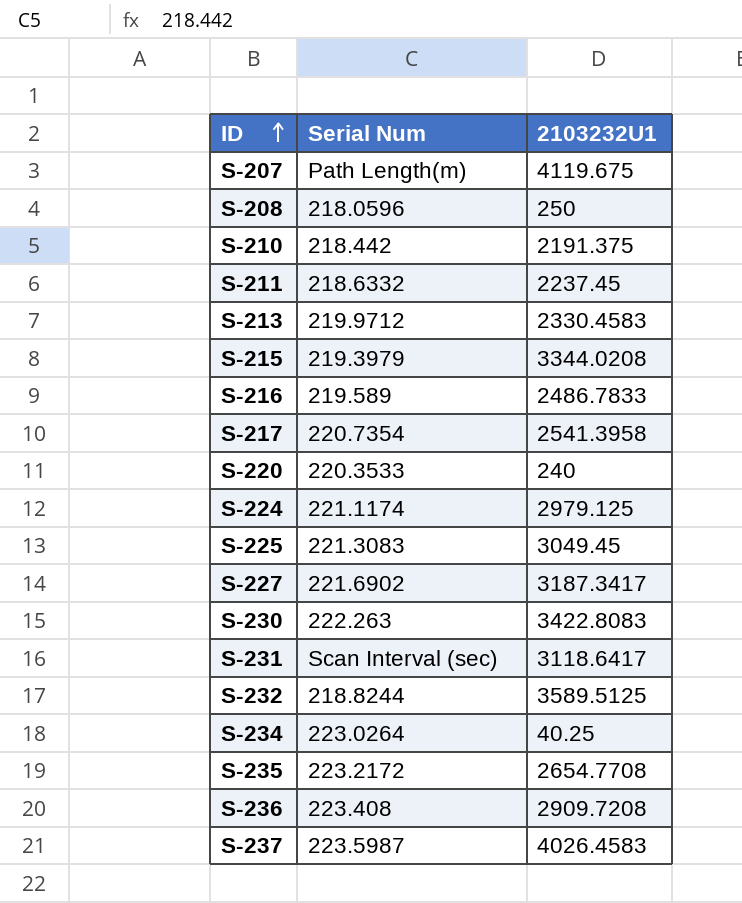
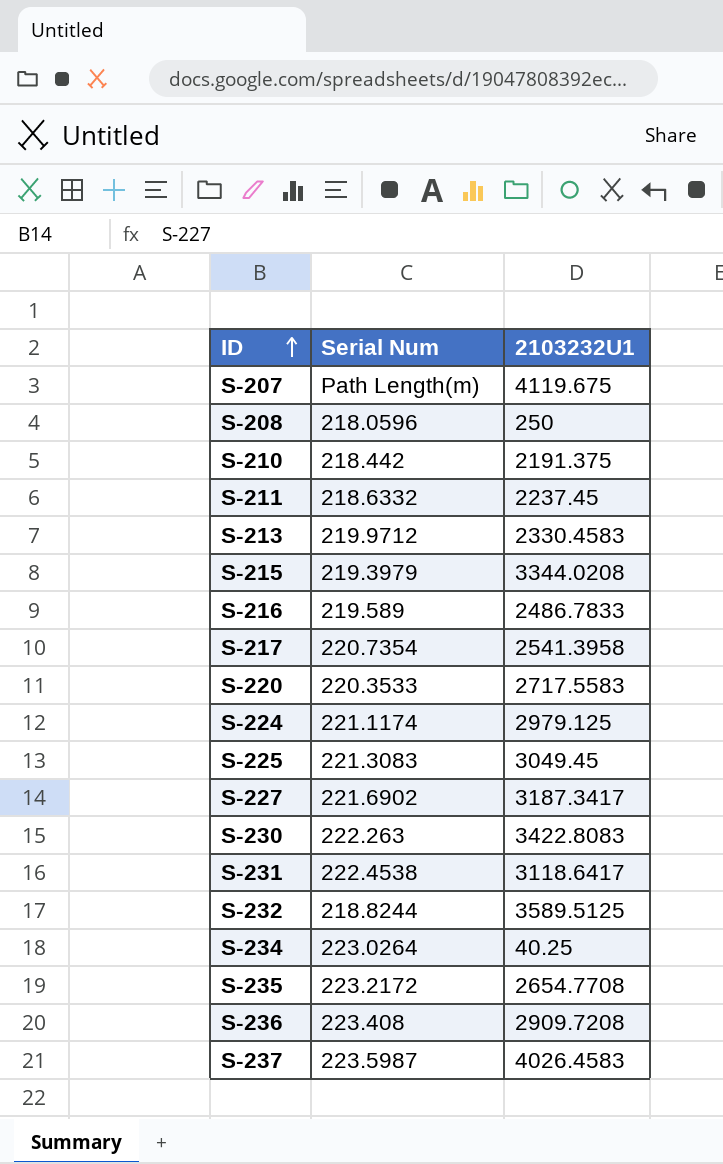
S-220 | 2103232U1: 240 -> 2717.5583
S-231 | Serial Num: Scan Interval (sec) -> 222.4538

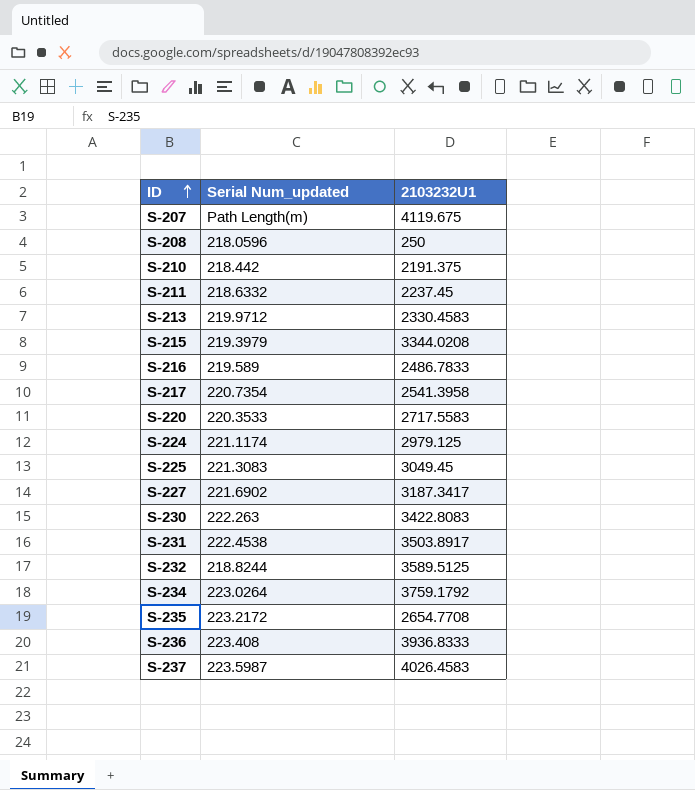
column name: Serial Num -> Serial Num_updated
S-231 | 2103232U1: 3118.6417 -> 3503.8917
S-234 | 2103232U1: 40.25 -> 3759.1792
S-236 | 2103232U1: 2909.7208 -> 3936.8333

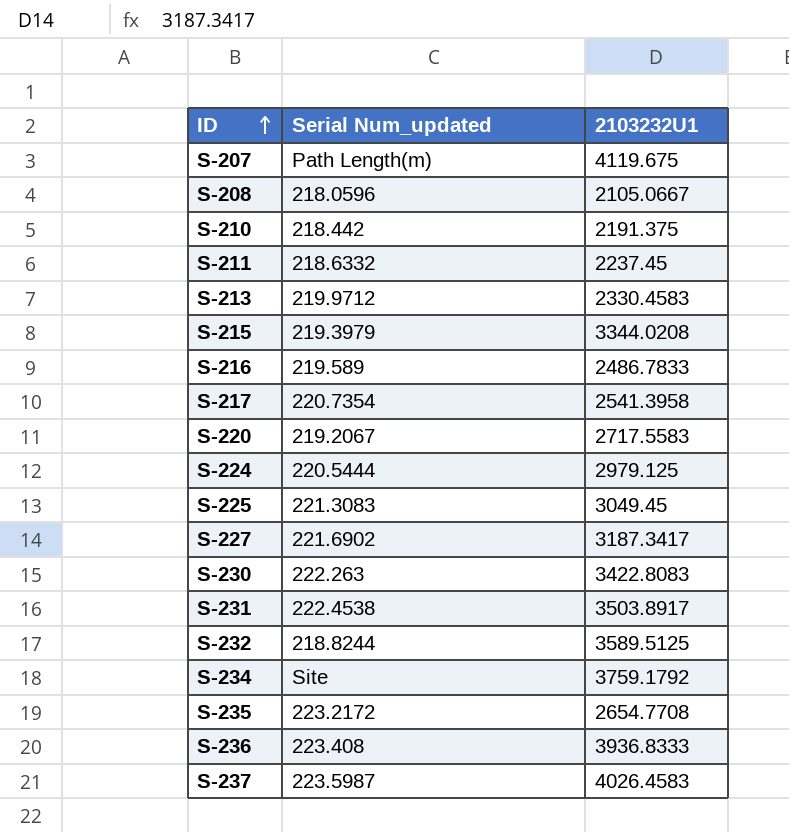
S-208 | 2103232U1: 250 -> 2105.0667
S-220 | Serial Num_updated: 220.3533 -> 219.2067
S-224 | Serial Num_updated: 221.1174 -> 220.5444
S-234 | Serial Num_updated: 223.0264 -> Site

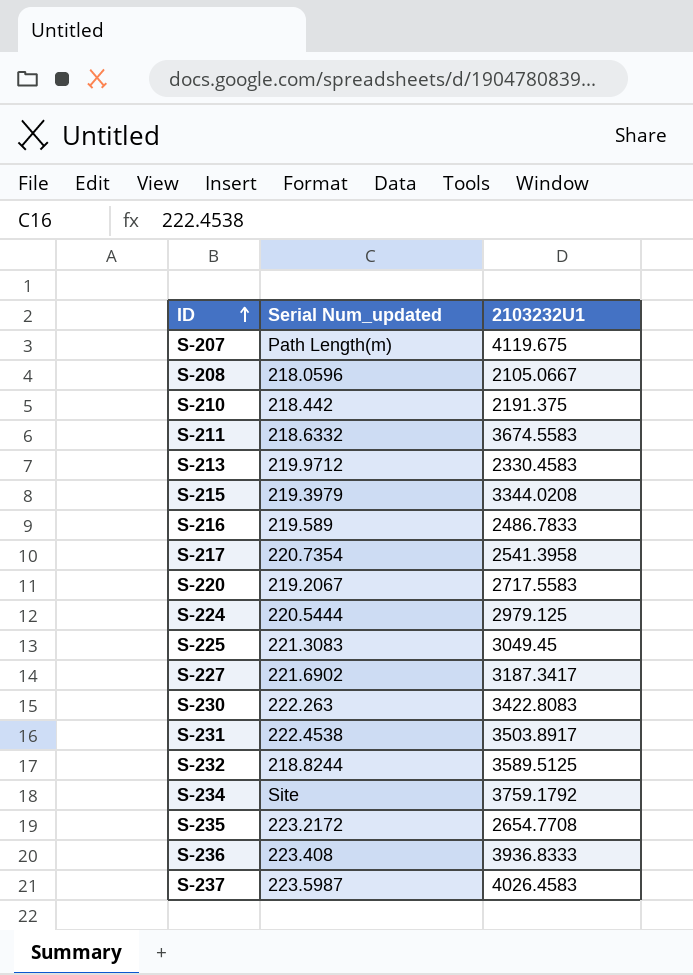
S-211 | 2103232U1: 2237.45 -> 3674.5583

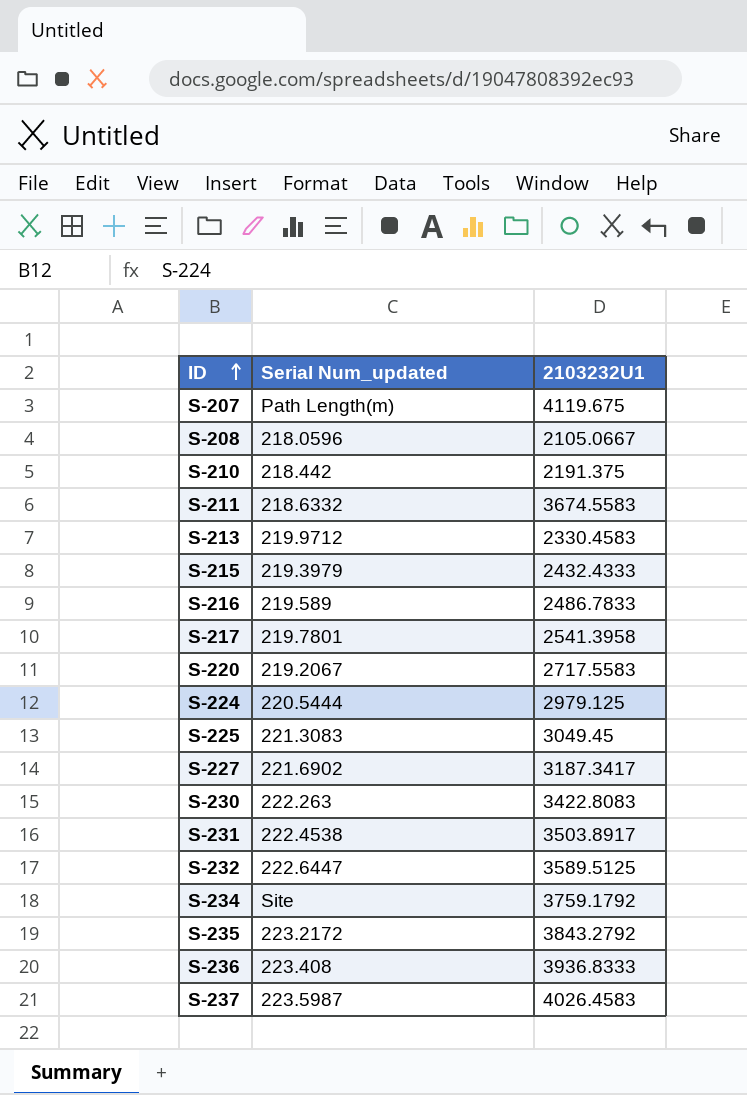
S-215 | 2103232U1: 3344.0208 -> 2432.4333
S-217 | Serial Num_updated: 220.7354 -> 219.7801
S-232 | Serial Num_updated: 218.8244 -> 222.6447
S-235 | 2103232U1: 2654.7708 -> 3843.2792

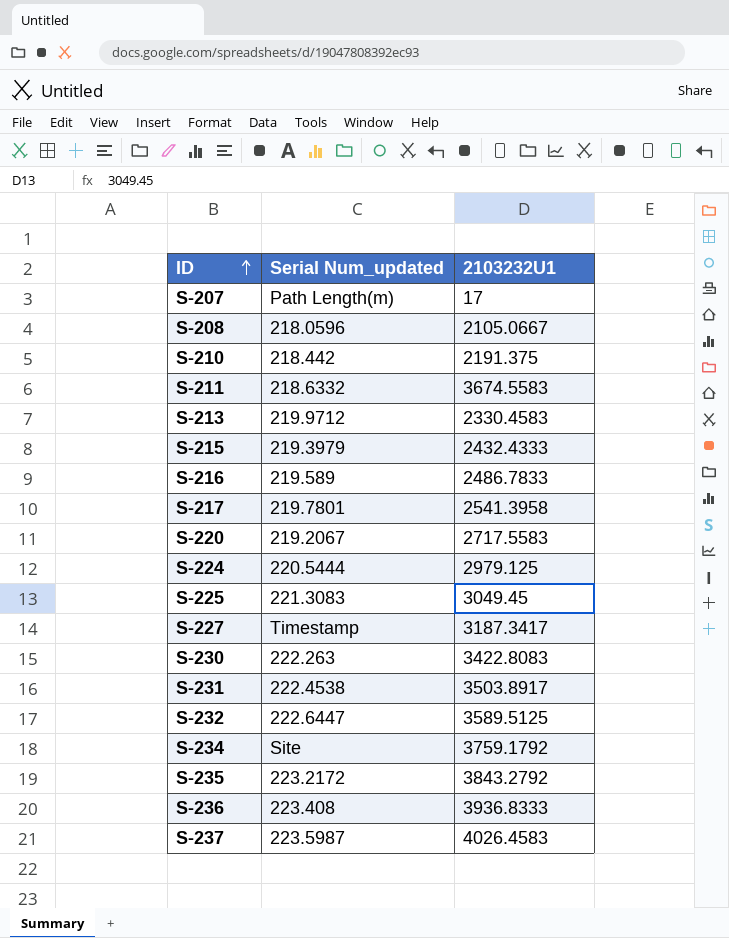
S-207 | 2103232U1: 4119.675 -> 17
S-227 | Serial Num_updated: 221.6902 -> Timestamp

